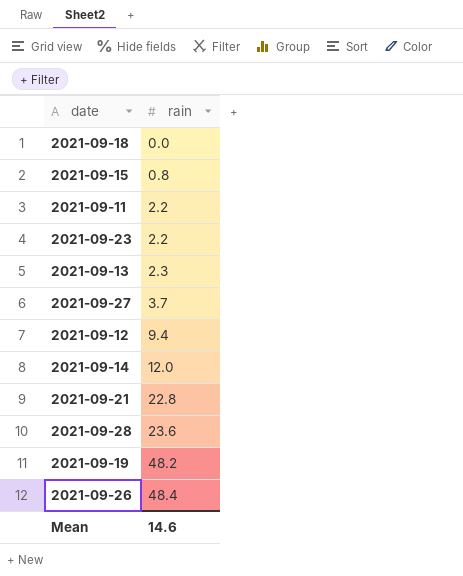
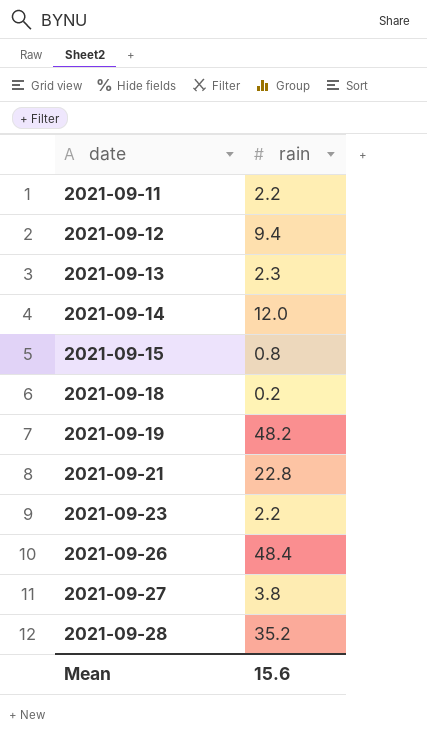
row order: rain ascending -> date ascending
2021-09-18 | rain: 0.0 -> 0.2
2021-09-27 | rain: 3.7 -> 3.8
2021-09-28 | rain: 23.6 -> 35.2
Mean | rain: 14.6 -> 15.6

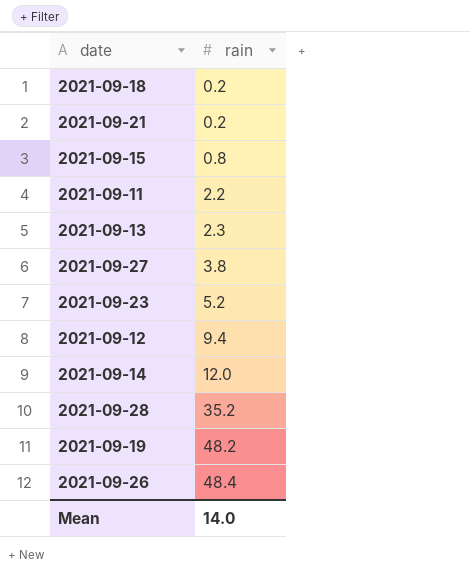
row order: date ascending -> rain ascending
2021-09-21 | rain: 22.8 -> 0.2
2021-09-23 | rain: 2.2 -> 5.2
Mean | rain: 15.6 -> 14.0

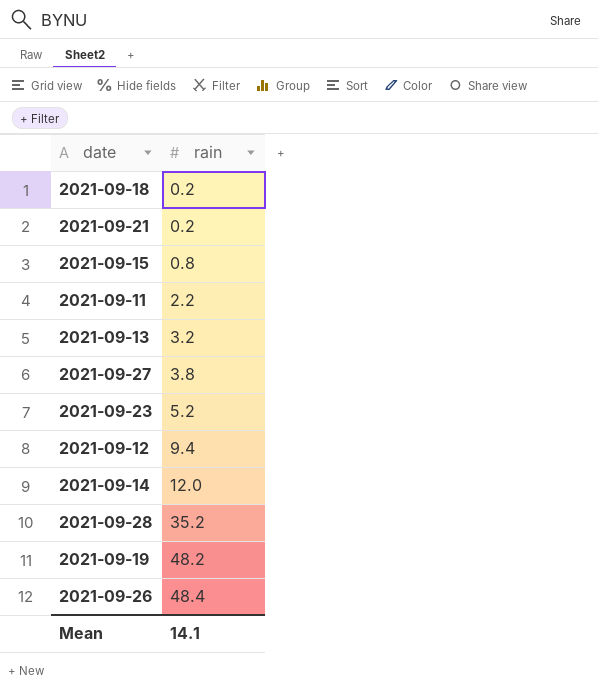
2021-09-13 | rain: 2.3 -> 3.2
Mean | rain: 14.0 -> 14.1

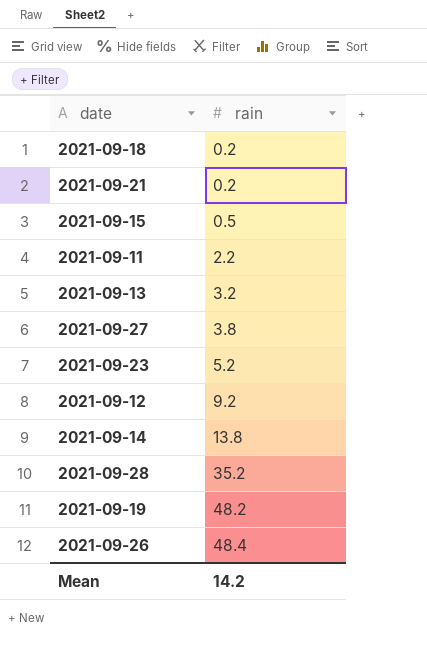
2021-09-15 | rain: 0.8 -> 0.5
2021-09-12 | rain: 9.4 -> 9.2
2021-09-14 | rain: 12.0 -> 13.8
Mean | rain: 14.1 -> 14.2

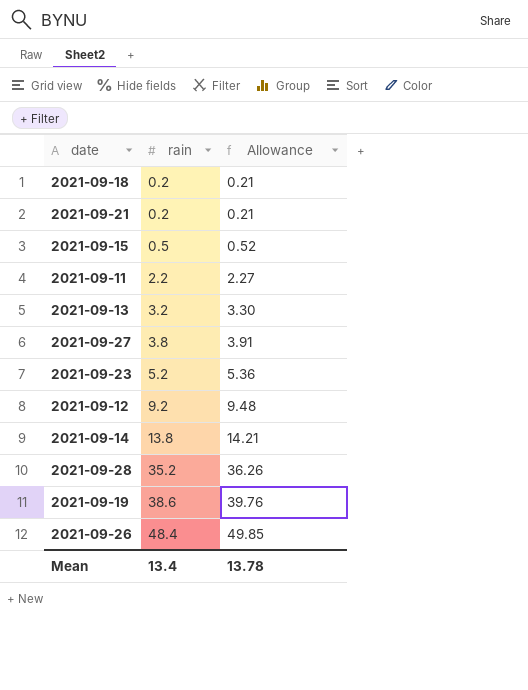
column Allowance | formula: none -> [rain] * 1.03
2021-09-19 | rain: 48.2 -> 38.6
Mean | rain: 14.2 -> 13.4

